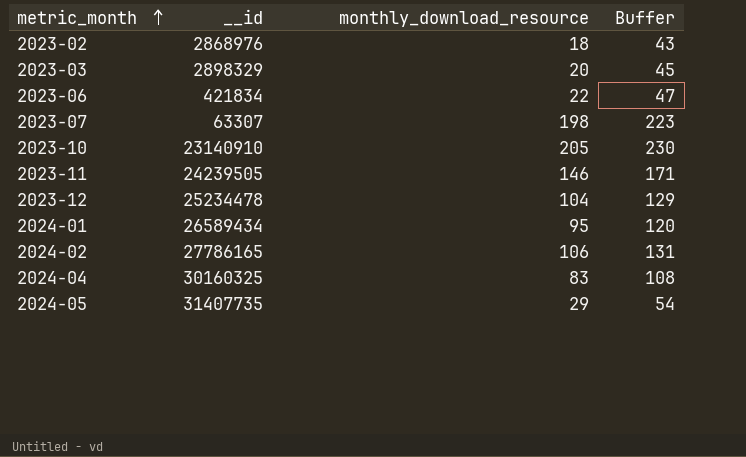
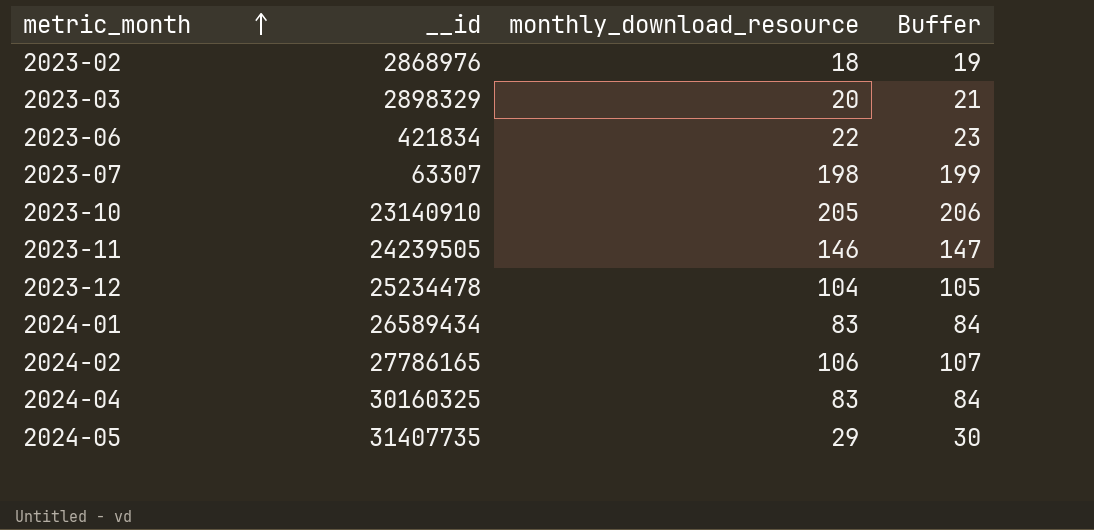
column Buffer | formula: [monthly_download_resource] + 25 -> [monthly_download_resource] + 1
2024-01 | monthly_download_resource: 95 -> 83

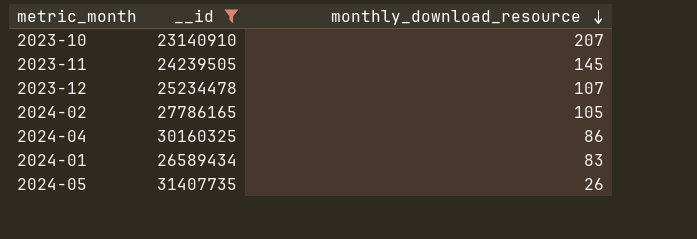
filter: none -> __id >= 23140910
row order: metric_month ascending -> monthly_download_resource descending
column Buffer | formula: [monthly_download_resource] + 1 -> none
2023-10 | monthly_download_resource: 205 -> 207
2023-11 | monthly_download_resource: 146 -> 145
2023-12 | monthly_download_resource: 104 -> 107
2024-02 | monthly_download_resource: 106 -> 105
2024-04 | monthly_download_resource: 83 -> 86
2024-05 | monthly_download_resource: 29 -> 26

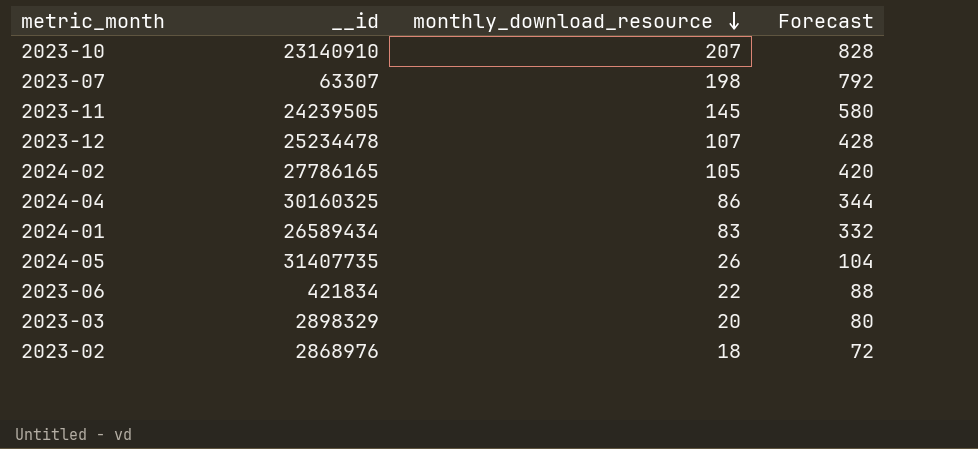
filter: __id >= 23140910 -> none
column Forecast | formula: none -> [monthly_download_resource] * 4

